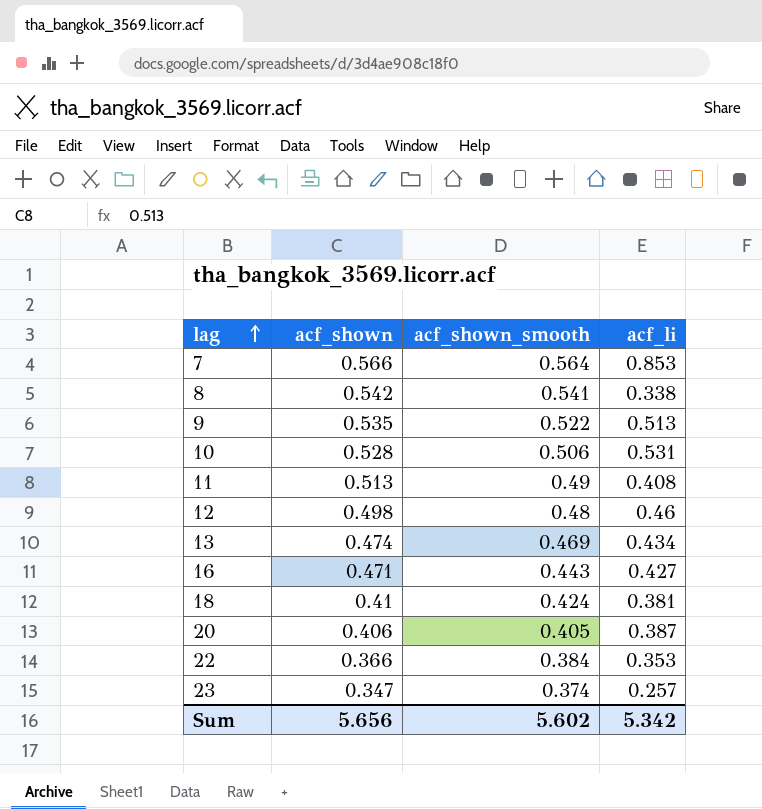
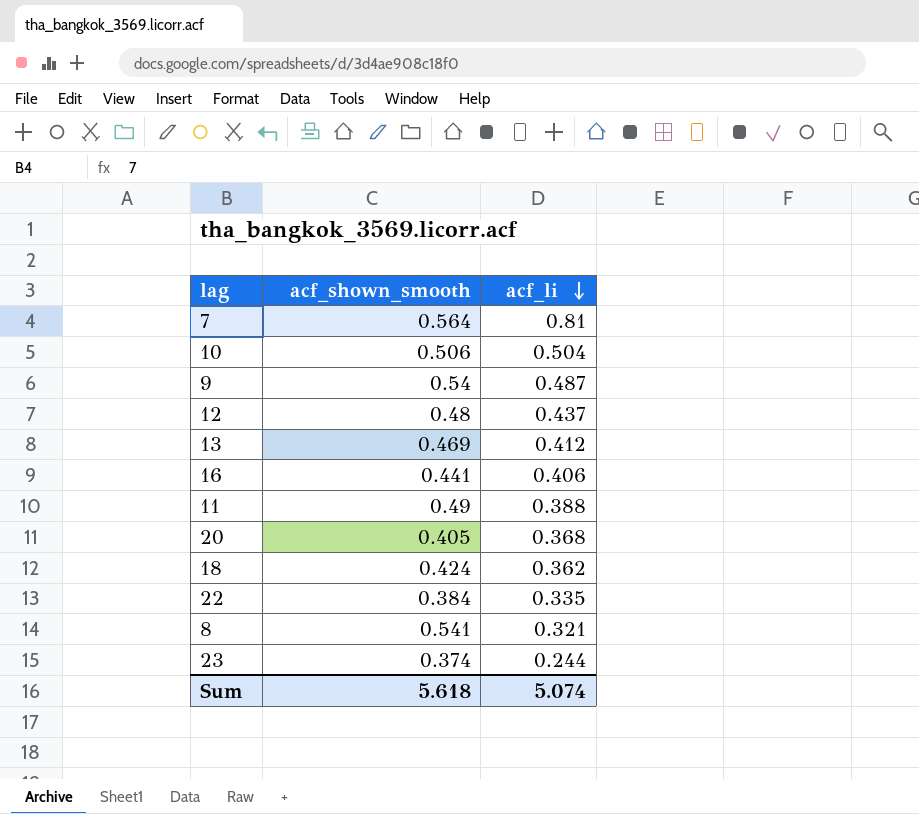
row order: lag ascending -> acf_li descending
column acf_shown | position: 2 -> none
7 | acf_li: 0.853 -> 0.81
10 | acf_li: 0.531 -> 0.504
9 | acf_shown_smooth: 0.522 -> 0.54
9 | acf_li: 0.513 -> 0.487
12 | acf_li: 0.46 -> 0.437
13 | acf_li: 0.434 -> 0.412
16 | acf_shown_smooth: 0.443 -> 0.441
16 | acf_li: 0.427 -> 0.406
11 | acf_li: 0.408 -> 0.388
20 | acf_li: 0.387 -> 0.368
18 | acf_li: 0.381 -> 0.362
22 | acf_li: 0.353 -> 0.335
8 | acf_li: 0.338 -> 0.321
23 | acf_li: 0.257 -> 0.244
Sum | acf_shown_smooth: 5.602 -> 5.618
Sum | acf_li: 5.342 -> 5.074

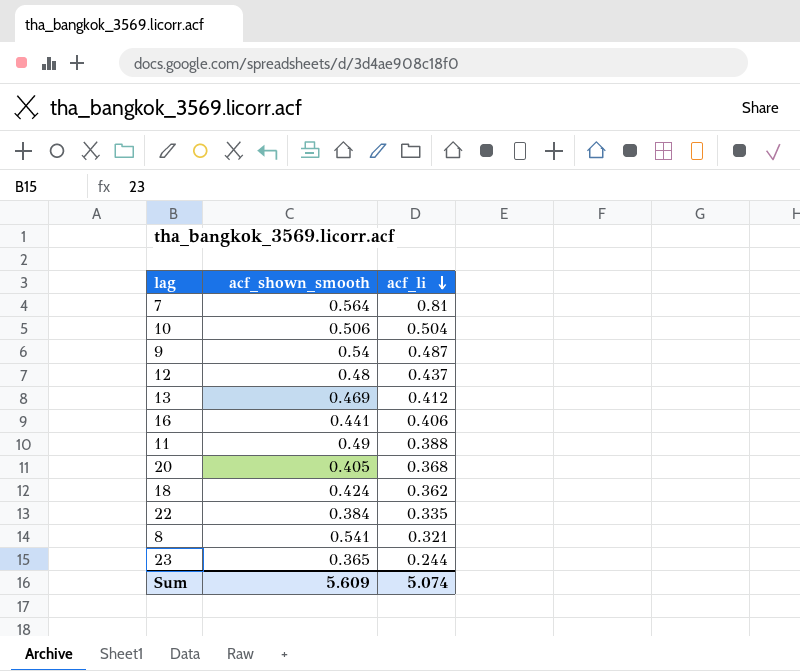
23 | acf_shown_smooth: 0.374 -> 0.365
Sum | acf_shown_smooth: 5.618 -> 5.609

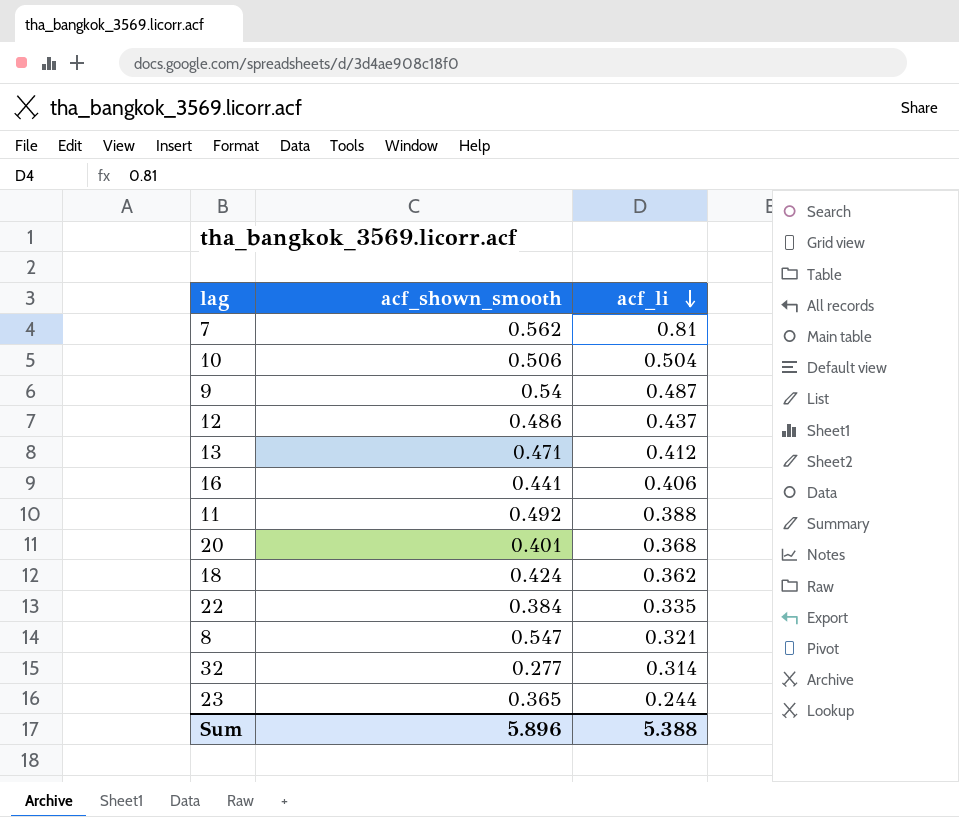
7 | acf_shown_smooth: 0.564 -> 0.562
12 | acf_shown_smooth: 0.48 -> 0.486
13 | acf_shown_smooth: 0.469 -> 0.471
11 | acf_shown_smooth: 0.49 -> 0.492
20 | acf_shown_smooth: 0.405 -> 0.401
8 | acf_shown_smooth: 0.541 -> 0.547
row 32: none -> 0.277 | 0.314
Sum | acf_shown_smooth: 5.609 -> 5.896
Sum | acf_li: 5.074 -> 5.388

